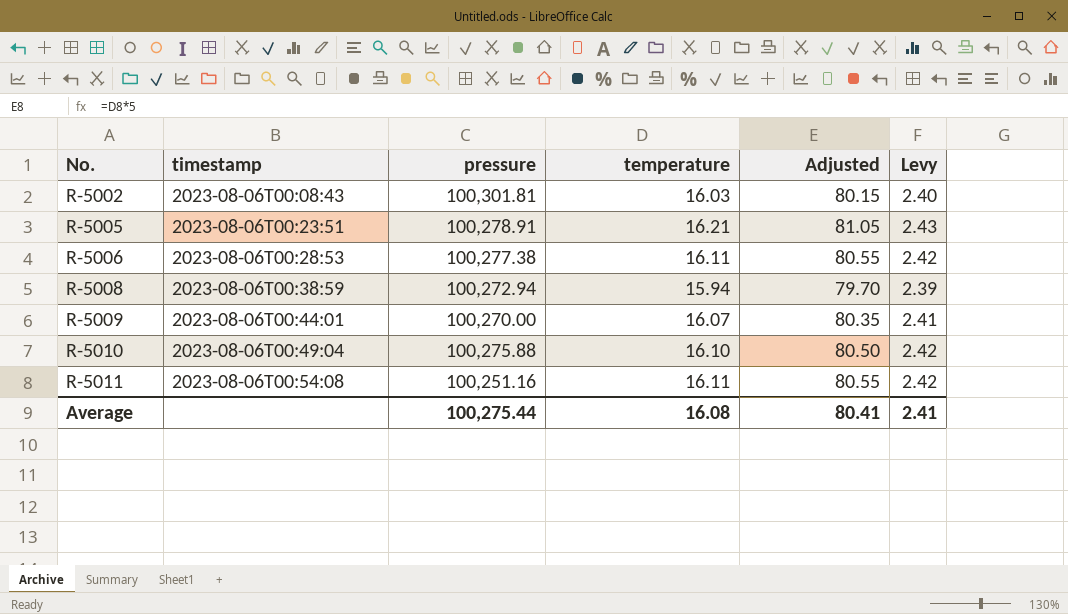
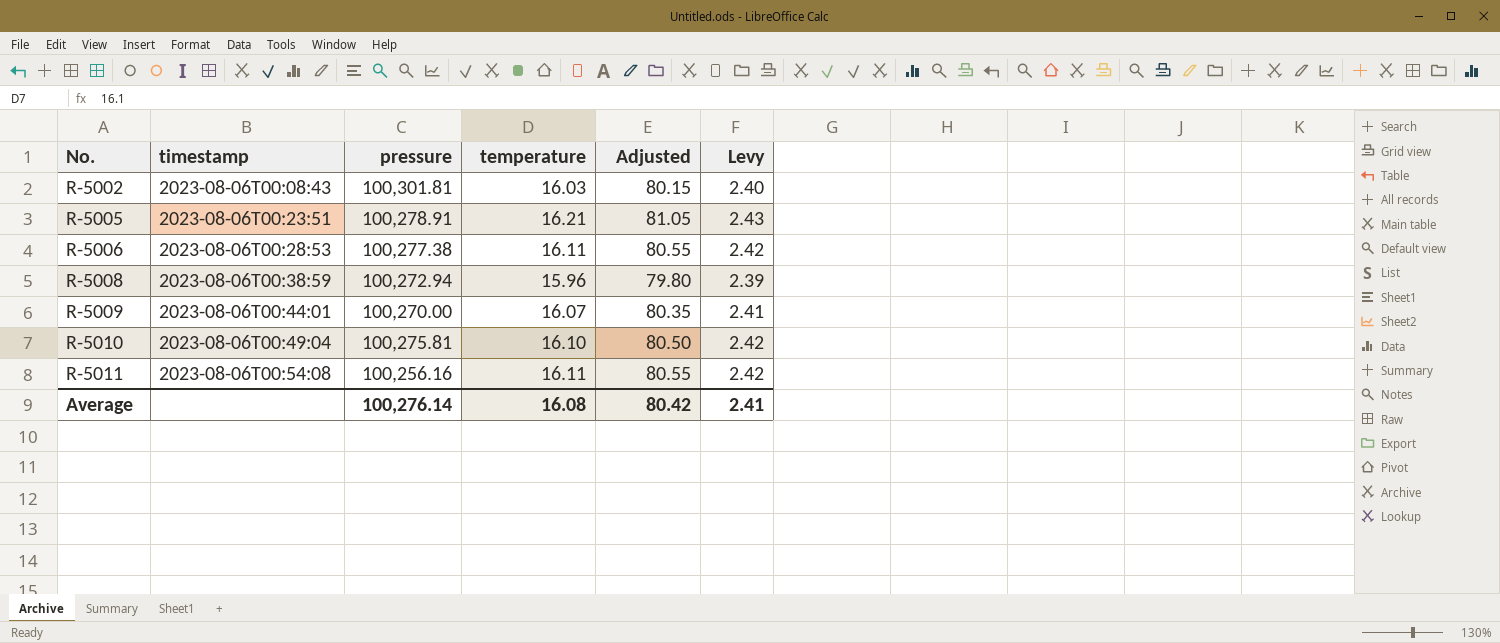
R-5008 | temperature: 15.94 -> 15.96
R-5008 | Adjusted: 79.70 -> 79.80
R-5010 | pressure: 100,275.88 -> 100,275.81
R-5011 | pressure: 100,251.16 -> 100,256.16
Average | pressure: 100,275.44 -> 100,276.14
Average | Adjusted: 80.41 -> 80.42

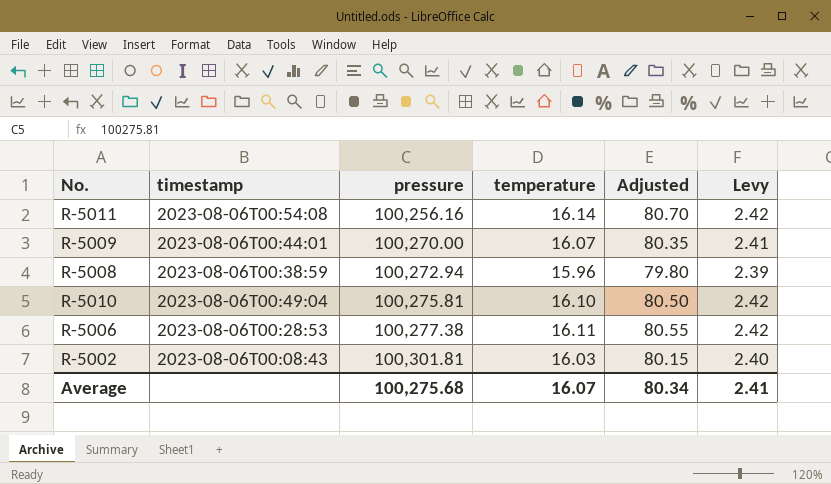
row order: No. ascending -> pressure ascending
row R-5005: 2023-08-06T00:23:51 | 100,278.91 | 16.21 | 81.05 | 2.43 -> none
R-5011 | temperature: 16.11 -> 16.14
R-5011 | Adjusted: 80.55 -> 80.70
Average | pressure: 100,276.14 -> 100,275.68
Average | temperature: 16.08 -> 16.07
Average | Adjusted: 80.42 -> 80.34

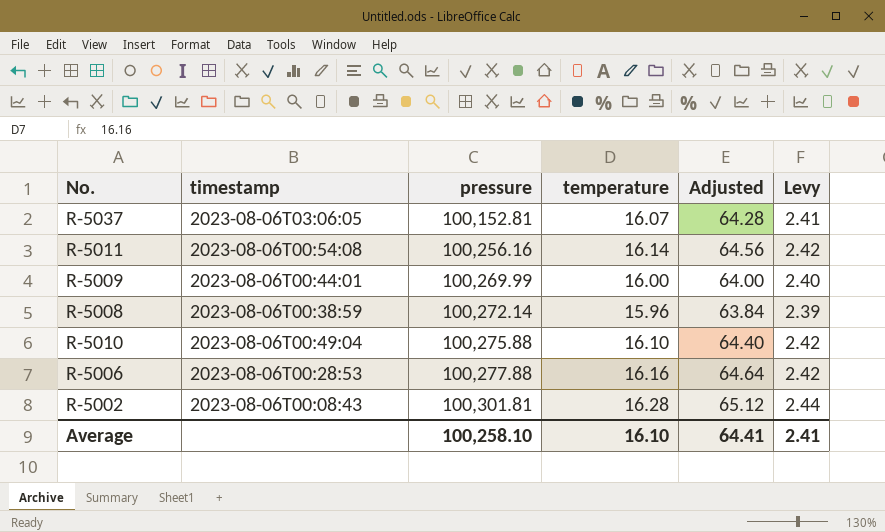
column Adjusted | formula: [temperature] * 5 -> [temperature] * 4
row R-5037: none -> 2023-08-06T03:06:05 | 100,152.81 | 16.07 | 64.28 | 2.41
R-5009 | pressure: 100,270.00 -> 100,269.99
R-5009 | temperature: 16.07 -> 16.00
R-5009 | Levy: 2.41 -> 2.40
R-5008 | pressure: 100,272.94 -> 100,272.14
R-5010 | pressure: 100,275.81 -> 100,275.88
R-5006 | pressure: 100,277.38 -> 100,277.88
R-5006 | temperature: 16.11 -> 16.16
R-5002 | temperature: 16.03 -> 16.28
R-5002 | Levy: 2.40 -> 2.44
Average | pressure: 100,275.68 -> 100,258.10
Average | temperature: 16.07 -> 16.10
Average | Adjusted: 80.34 -> 64.41

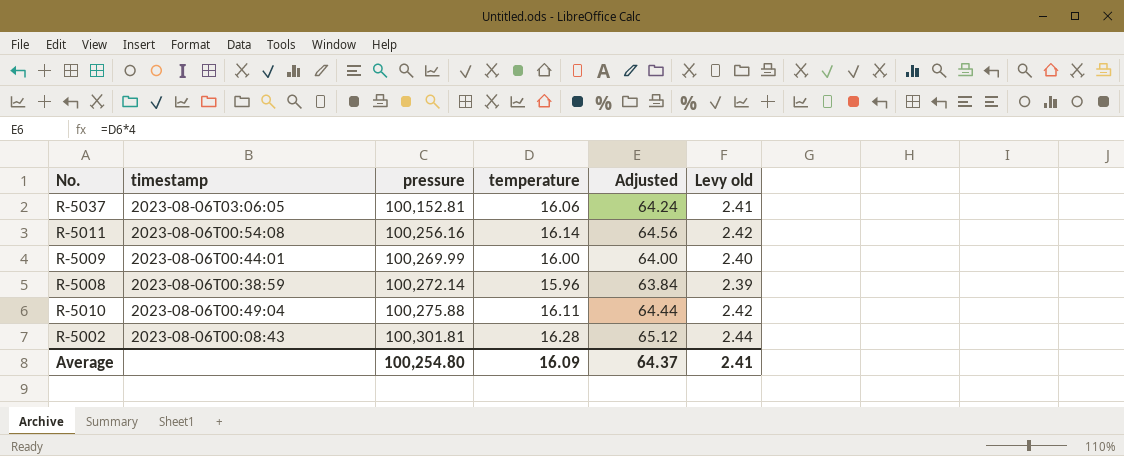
column name: Levy -> Levy old
row R-5006: 2023-08-06T00:28:53 | 100,277.88 | 16.16 | 64.64 | 2.42 -> none
R-5037 | temperature: 16.07 -> 16.06
R-5037 | Adjusted: 64.28 -> 64.24
R-5010 | temperature: 16.10 -> 16.11
R-5010 | Adjusted: 64.40 -> 64.44
Average | pressure: 100,258.10 -> 100,254.80
Average | temperature: 16.10 -> 16.09
Average | Adjusted: 64.41 -> 64.37

